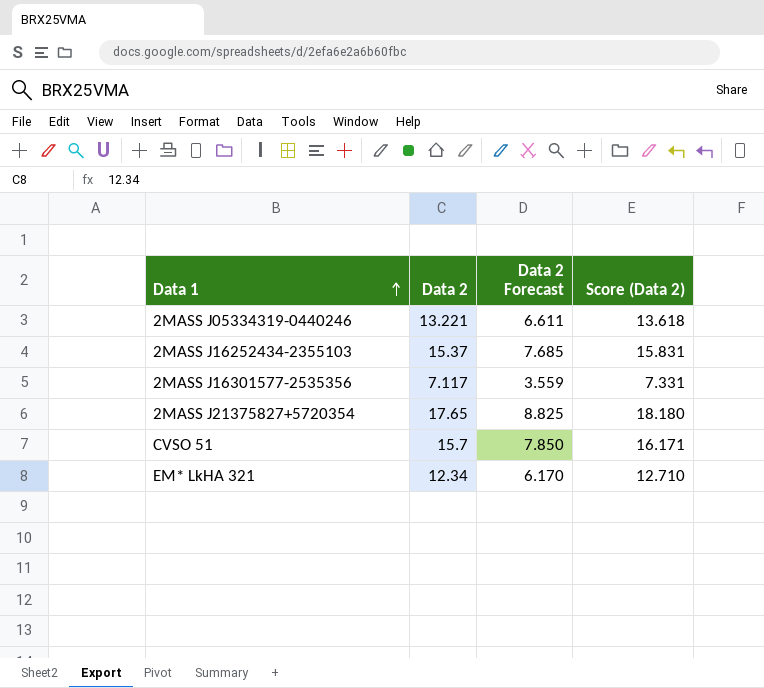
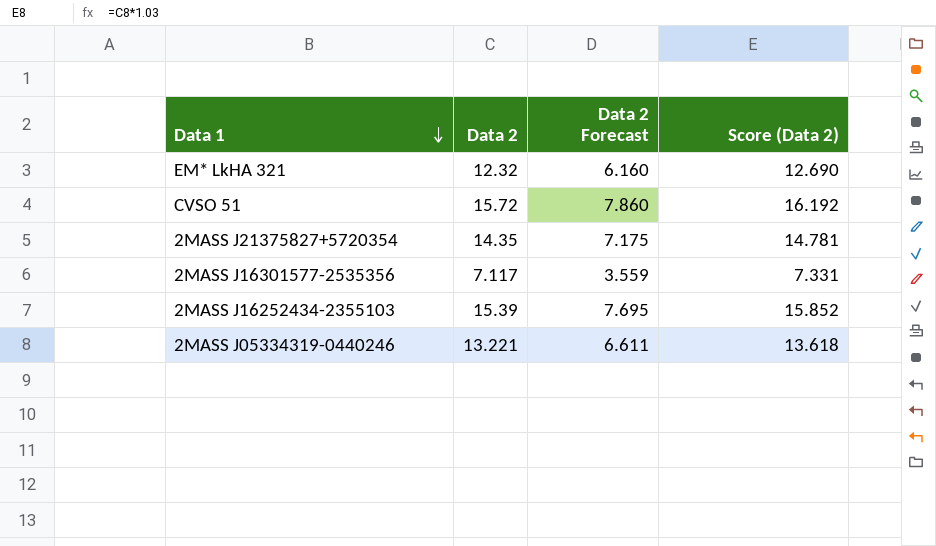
row order: Data 1 ascending -> Data 1 descending
EM* LkHA 321 | Data 2: 12.34 -> 12.32
EM* LkHA 321 | Data 2 Forecast: 6.170 -> 6.160
EM* LkHA 321 | Score (Data 2): 12.710 -> 12.690
CVSO 51 | Data 2: 15.7 -> 15.72
CVSO 51 | Data 2 Forecast: 7.850 -> 7.860
CVSO 51 | Score (Data 2): 16.171 -> 16.192
2MASS J21375827+5720354 | Data 2: 17.65 -> 14.35
2MASS J21375827+5720354 | Data 2 Forecast: 8.825 -> 7.175
2MASS J21375827+5720354 | Score (Data 2): 18.180 -> 14.781
2MASS J16252434-2355103 | Data 2: 15.37 -> 15.39
2MASS J16252434-2355103 | Data 2 Forecast: 7.685 -> 7.695
2MASS J16252434-2355103 | Score (Data 2): 15.831 -> 15.852

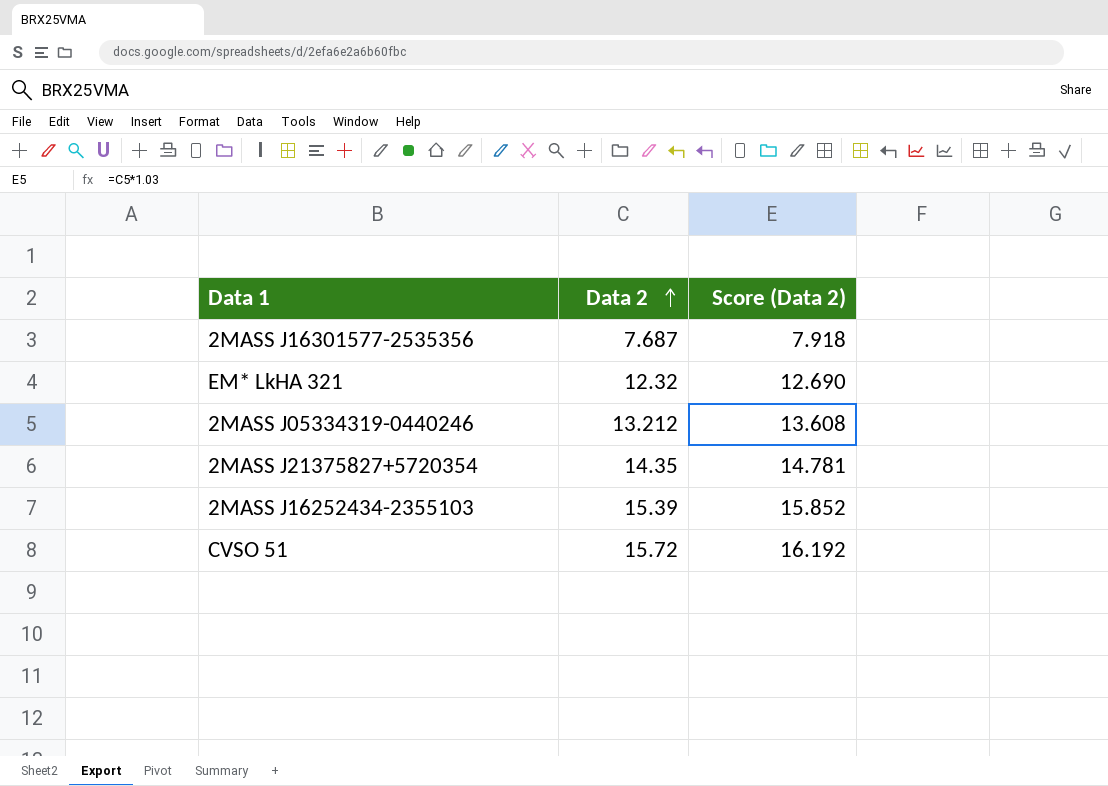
row order: Data 1 descending -> Data 2 ascending
column Data 2 Forecast | formula: [Data 2] * 0.5 -> none
2MASS J16301577-2535356 | Data 2: 7.117 -> 7.687
2MASS J16301577-2535356 | Score (Data 2): 7.331 -> 7.918
2MASS J05334319-0440246 | Data 2: 13.221 -> 13.212
2MASS J05334319-0440246 | Score (Data 2): 13.618 -> 13.608

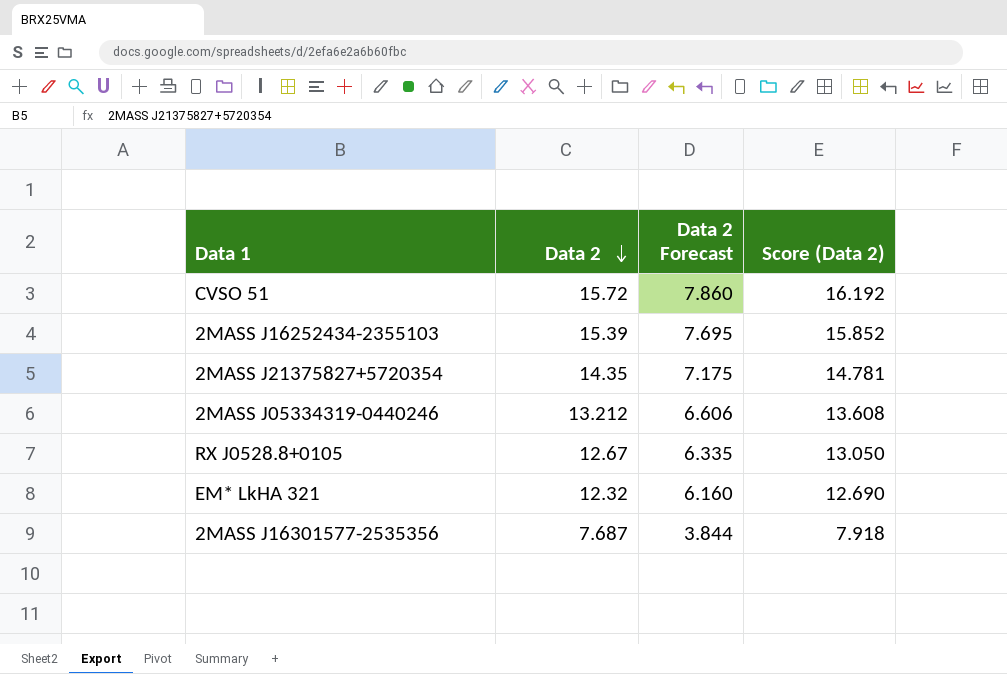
row order: Data 2 ascending -> Data 2 descending
column Data 2 Forecast | formula: none -> [Data 2] * 0.5
row RX J0528.8+0105: none -> 12.67 | 6.335 | 13.050

